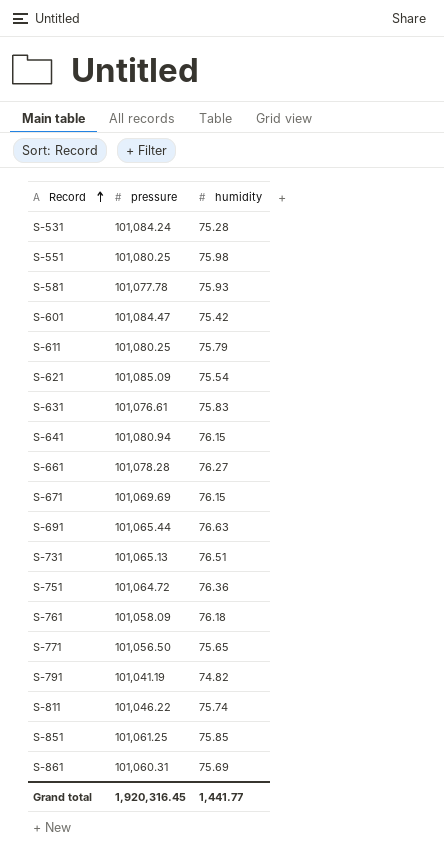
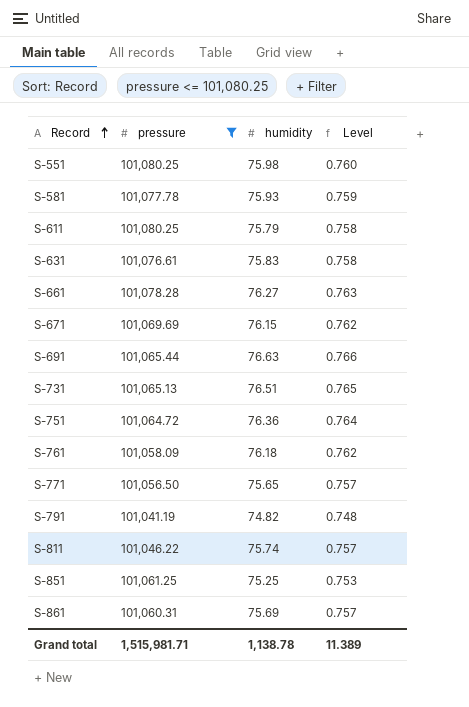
filter: none -> pressure <= 101,080.25
column Level | formula: none -> [humidity] * 0.01
S-851 | humidity: 75.85 -> 75.25
Grand total | pressure: 1,920,316.45 -> 1,515,981.71
Grand total | humidity: 1,441.77 -> 1,138.78

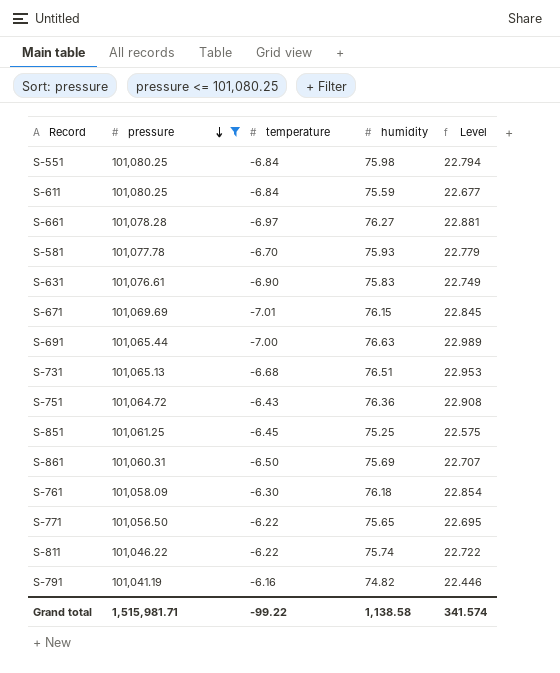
row order: Record ascending -> pressure descending
column temperature | position: none -> 3
column Level | formula: [humidity] * 0.01 -> [humidity] * 0.3
S-611 | humidity: 75.79 -> 75.59
Grand total | humidity: 1,138.78 -> 1,138.58
Grand total | Level: 11.389 -> 341.574

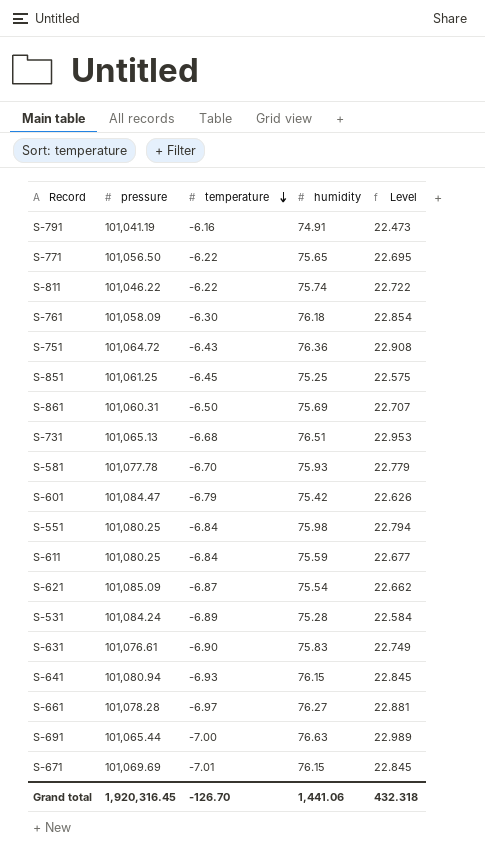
filter: pressure <= 101,080.25 -> none
row order: pressure descending -> temperature descending
S-791 | humidity: 74.82 -> 74.91
S-791 | Level: 22.446 -> 22.473
Grand total | pressure: 1,515,981.71 -> 1,920,316.45
Grand total | temperature: -99.22 -> -126.70
Grand total | humidity: 1,138.58 -> 1,441.06
Grand total | Level: 341.574 -> 432.318

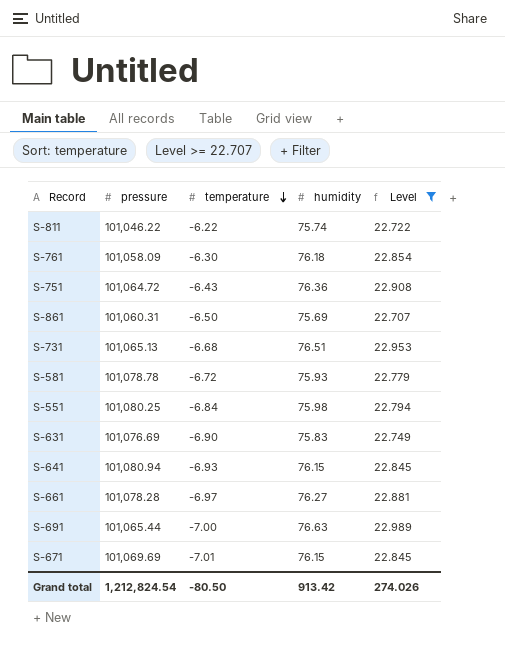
filter: none -> Level >= 22.707
S-581 | pressure: 101,077.78 -> 101,078.78
S-581 | temperature: -6.70 -> -6.72
S-631 | pressure: 101,076.61 -> 101,076.69
Grand total | pressure: 1,920,316.45 -> 1,212,824.54
Grand total | temperature: -126.70 -> -80.50
Grand total | humidity: 1,441.06 -> 913.42
Grand total | Level: 432.318 -> 274.026

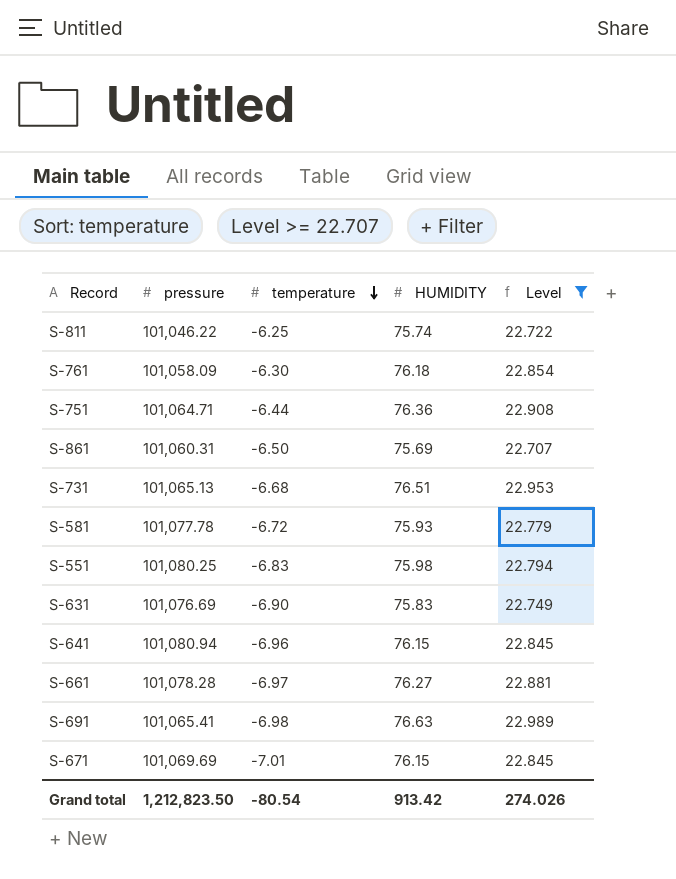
column name: humidity -> HUMIDITY
S-811 | temperature: -6.22 -> -6.25
S-751 | pressure: 101,064.72 -> 101,064.71
S-751 | temperature: -6.43 -> -6.44
S-581 | pressure: 101,078.78 -> 101,077.78
S-551 | temperature: -6.84 -> -6.83
S-641 | temperature: -6.93 -> -6.96
S-691 | pressure: 101,065.44 -> 101,065.41
S-691 | temperature: -7.00 -> -6.98
Grand total | pressure: 1,212,824.54 -> 1,212,823.50
Grand total | temperature: -80.50 -> -80.54

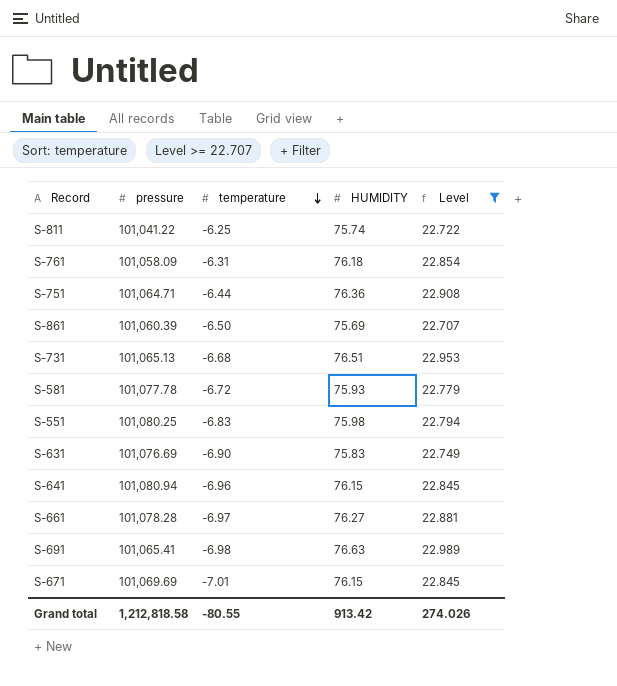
S-811 | pressure: 101,046.22 -> 101,041.22
S-761 | temperature: -6.30 -> -6.31
S-861 | pressure: 101,060.31 -> 101,060.39
Grand total | pressure: 1,212,823.50 -> 1,212,818.58
Grand total | temperature: -80.54 -> -80.55

